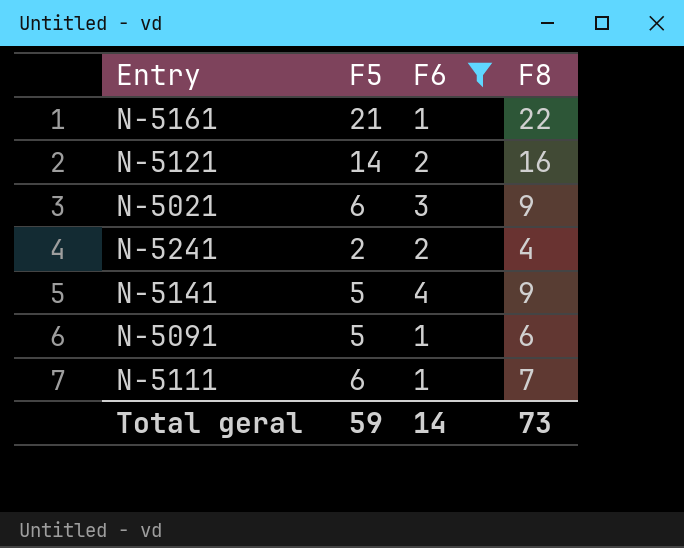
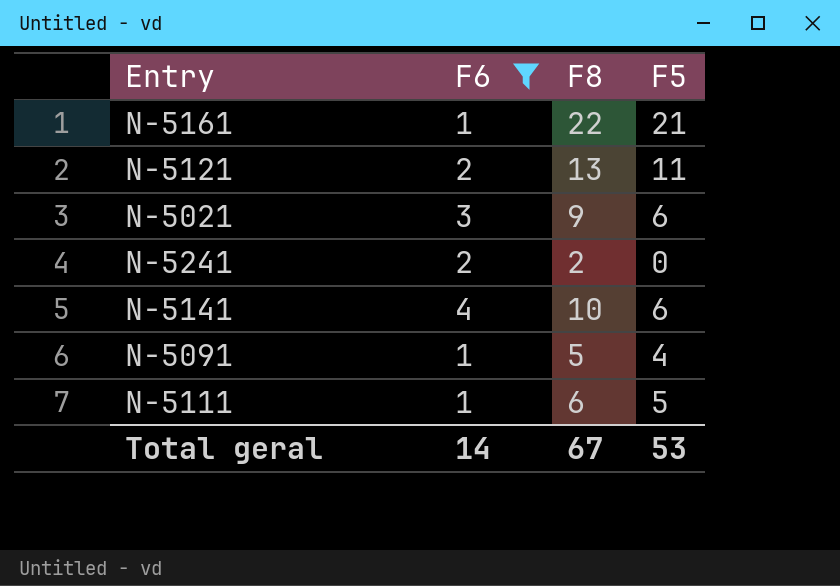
column F5 | position: 2 -> 4
N-5121 | F8: 16 -> 13
N-5121 | F5: 14 -> 11
N-5241 | F8: 4 -> 2
N-5241 | F5: 2 -> 0
N-5141 | F8: 9 -> 10
N-5141 | F5: 5 -> 6
N-5091 | F8: 6 -> 5
N-5091 | F5: 5 -> 4
N-5111 | F8: 7 -> 6
N-5111 | F5: 6 -> 5
Total geral | F8: 73 -> 67
Total geral | F5: 59 -> 53

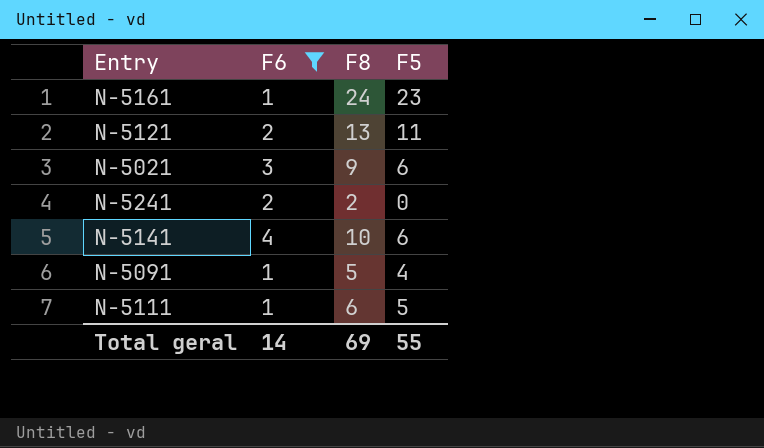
N-5161 | F8: 22 -> 24
N-5161 | F5: 21 -> 23
Total geral | F8: 67 -> 69
Total geral | F5: 53 -> 55

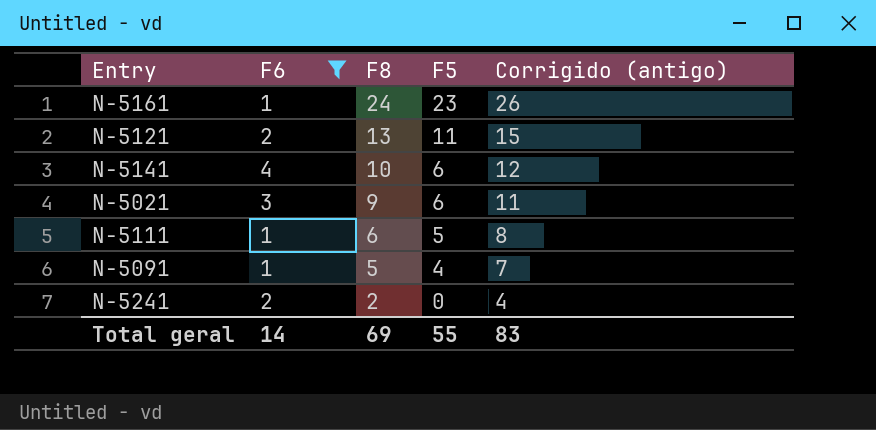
row order: none -> F8 descending
column Corrigido (antigo) | formula: none -> [F8] + 2

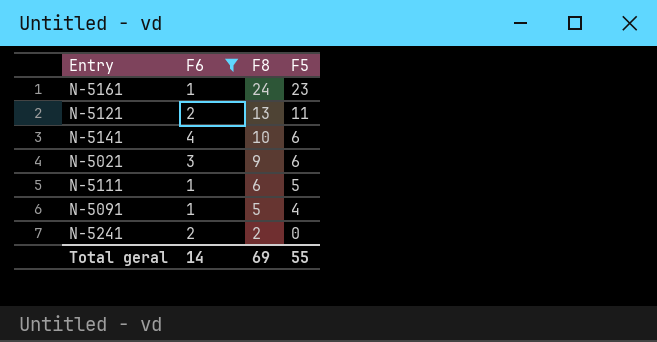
column Corrigido (antigo) | formula: [F8] + 2 -> none

